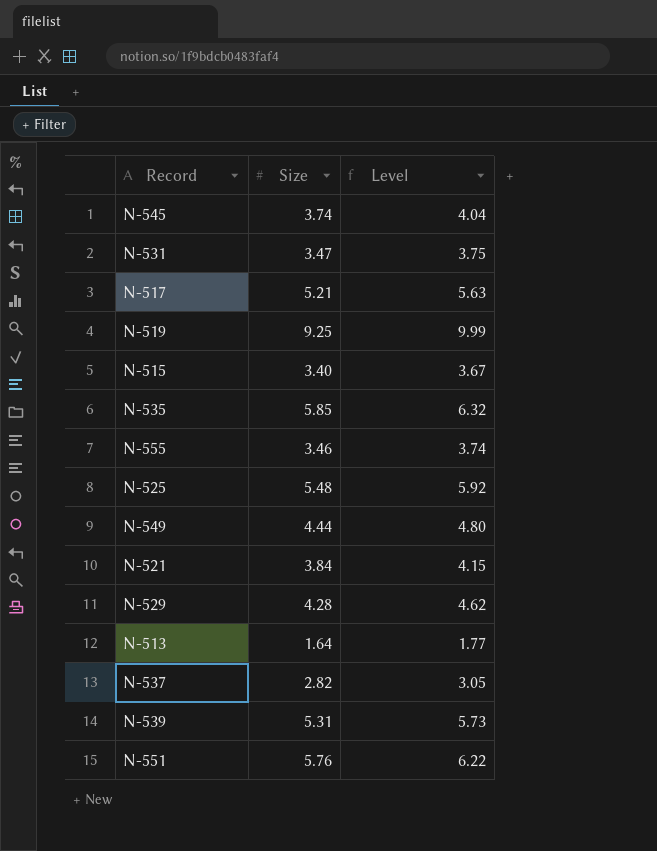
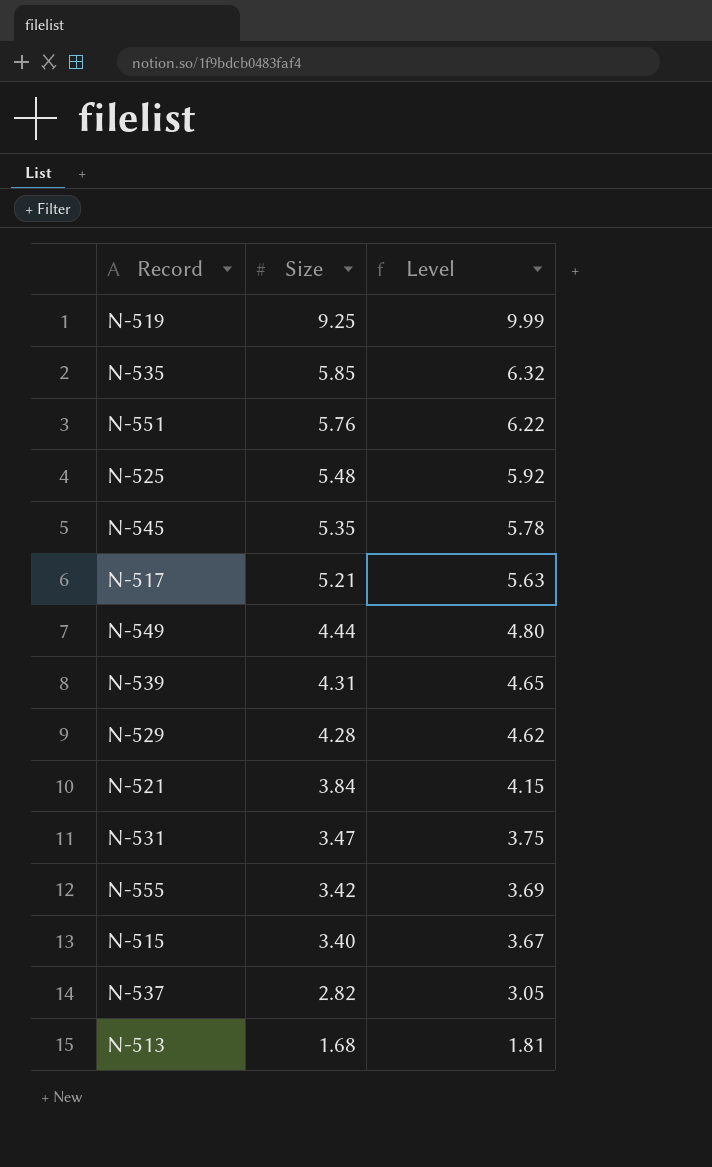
row order: none -> Size descending
N-545 | Size: 3.74 -> 5.35
N-545 | Level: 4.04 -> 5.78
N-539 | Size: 5.31 -> 4.31
N-539 | Level: 5.73 -> 4.65
N-555 | Size: 3.46 -> 3.42
N-555 | Level: 3.74 -> 3.69
N-513 | Size: 1.64 -> 1.68
N-513 | Level: 1.77 -> 1.81

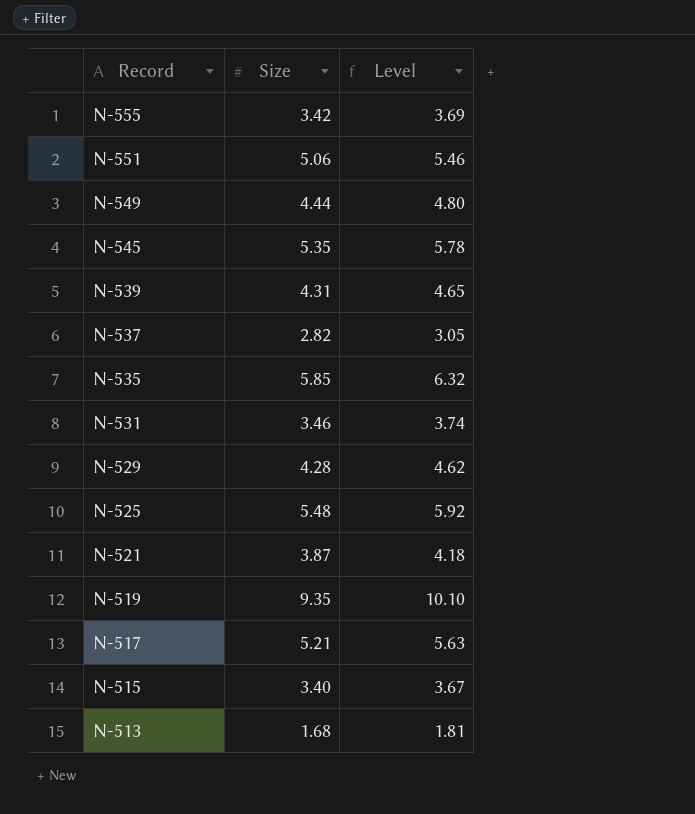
row order: Size descending -> Record descending
N-551 | Size: 5.76 -> 5.06
N-551 | Level: 6.22 -> 5.46
N-531 | Size: 3.47 -> 3.46
N-531 | Level: 3.75 -> 3.74
N-521 | Size: 3.84 -> 3.87
N-521 | Level: 4.15 -> 4.18
N-519 | Size: 9.25 -> 9.35
N-519 | Level: 9.99 -> 10.10

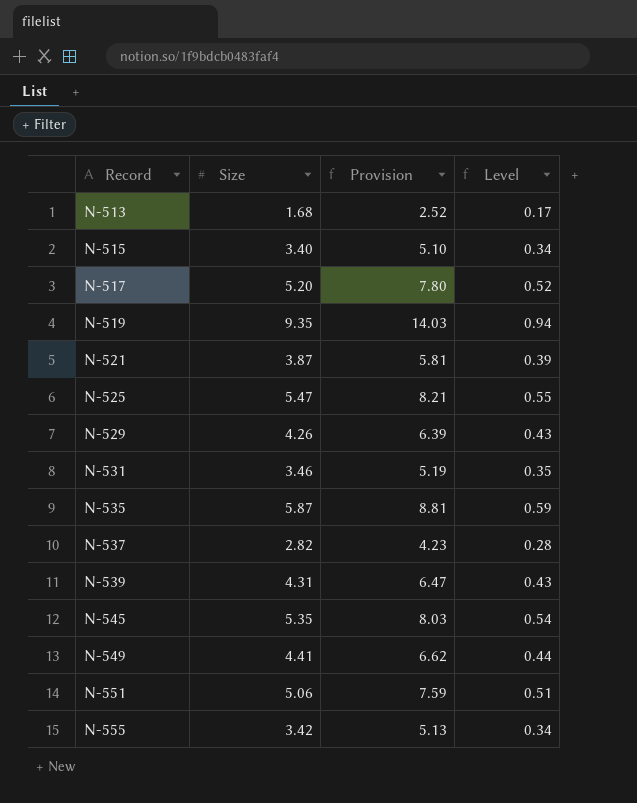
row order: Record descending -> Record ascending
column Provision | formula: none -> [Size] * 1.5
column Level | formula: [Size] * 1.08 -> [Size] * 0.1
N-517 | Size: 5.21 -> 5.20
N-525 | Size: 5.48 -> 5.47
N-529 | Size: 4.28 -> 4.26
N-535 | Size: 5.85 -> 5.87
N-549 | Size: 4.44 -> 4.41

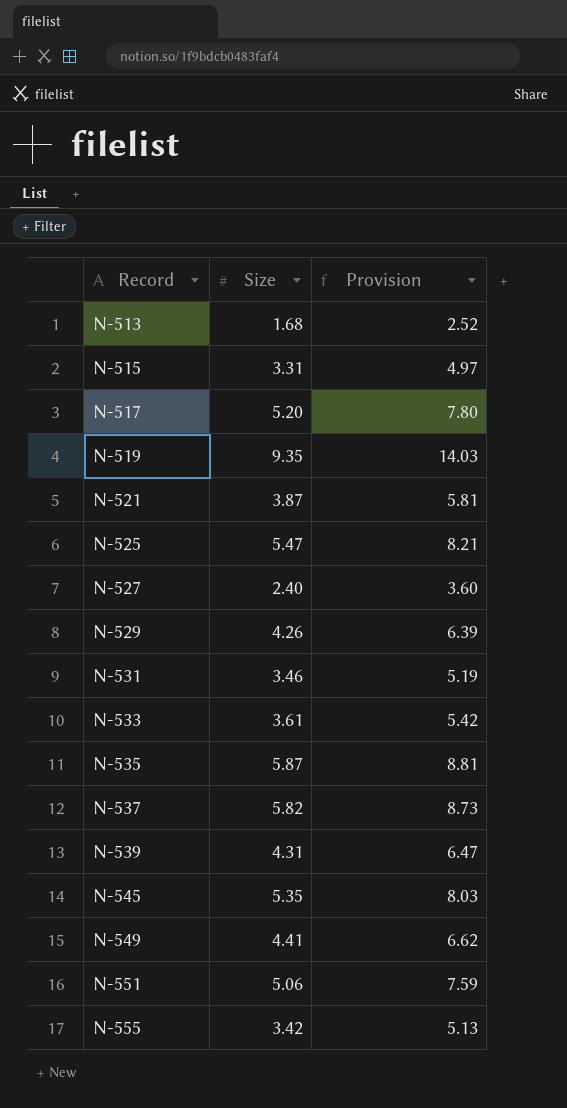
column Level | formula: [Size] * 0.1 -> none
N-515 | Size: 3.40 -> 3.31
N-515 | Provision: 5.10 -> 4.97
row N-527: none -> 2.40 | 3.60
row N-533: none -> 3.61 | 5.42
N-537 | Size: 2.82 -> 5.82
N-537 | Provision: 4.23 -> 8.73

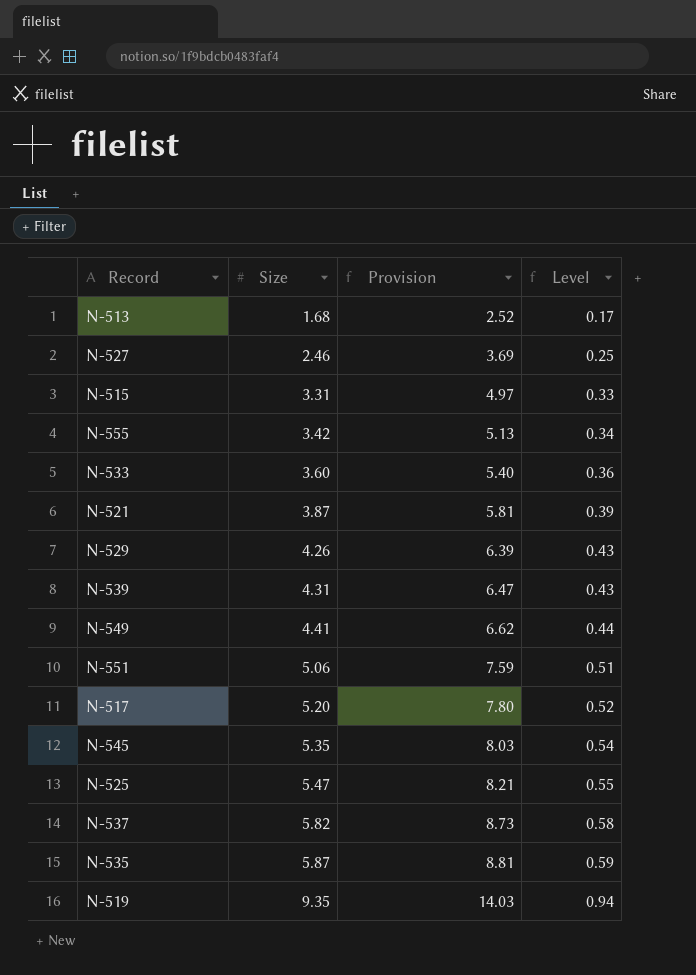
row order: Record ascending -> Size ascending
column Level | formula: none -> [Size] * 0.1
row N-531: 3.46 | 5.19 -> none
N-527 | Size: 2.40 -> 2.46
N-527 | Provision: 3.60 -> 3.69
N-533 | Size: 3.61 -> 3.60
N-533 | Provision: 5.42 -> 5.40

